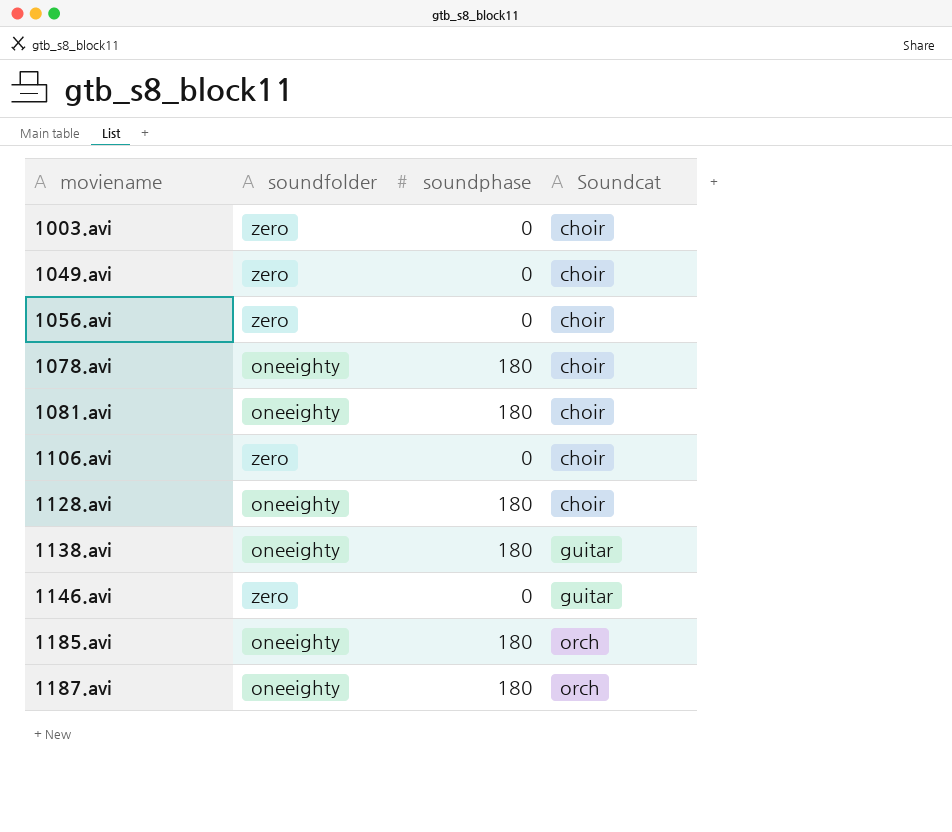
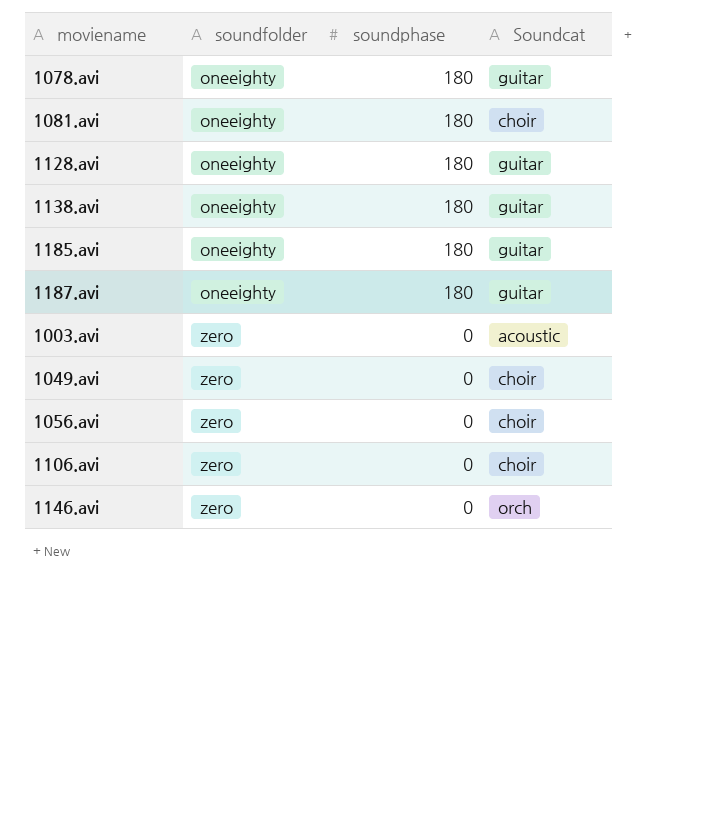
row order: moviename ascending -> soundfolder ascending
1078.avi | Soundcat: choir -> guitar
1128.avi | Soundcat: choir -> guitar
1185.avi | Soundcat: orch -> guitar
1187.avi | Soundcat: orch -> guitar
1003.avi | Soundcat: choir -> acoustic
1146.avi | Soundcat: guitar -> orch

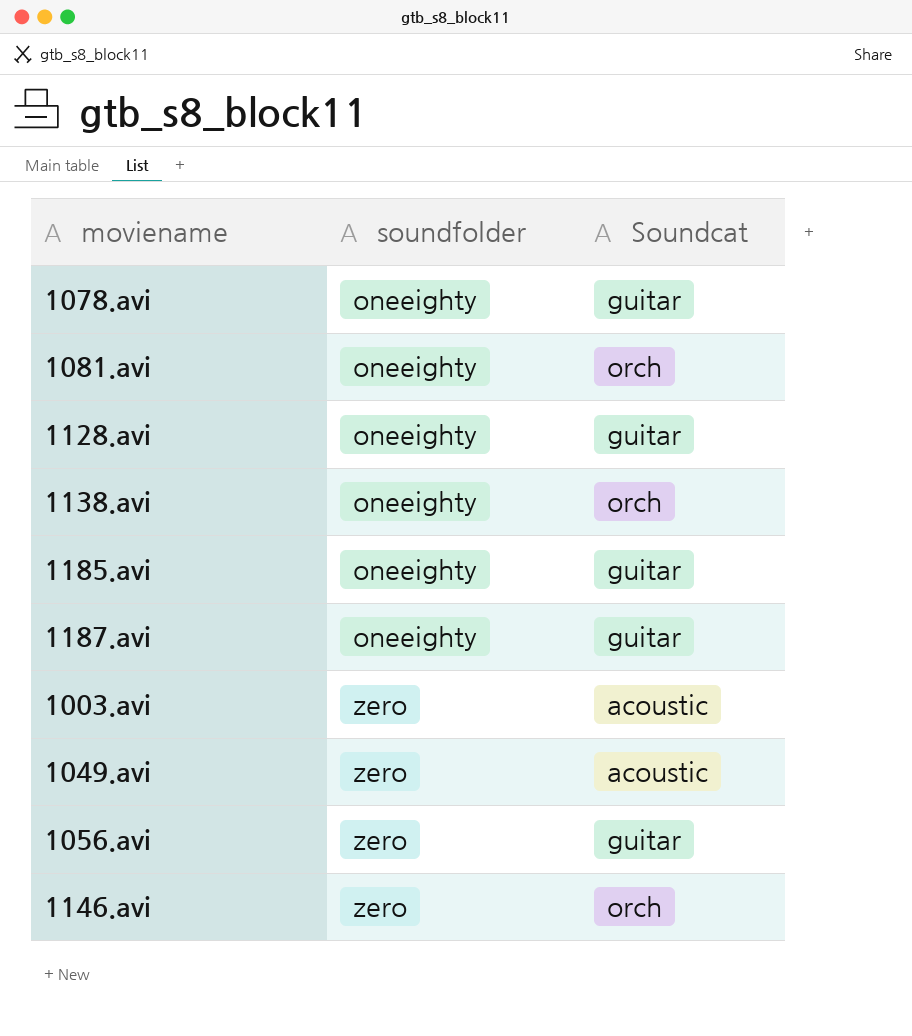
column soundphase | position: 3 -> none
row 1106.avi: zero | 0 | choir -> none
1081.avi | Soundcat: choir -> orch
1138.avi | Soundcat: guitar -> orch
1049.avi | Soundcat: choir -> acoustic
1056.avi | Soundcat: choir -> guitar

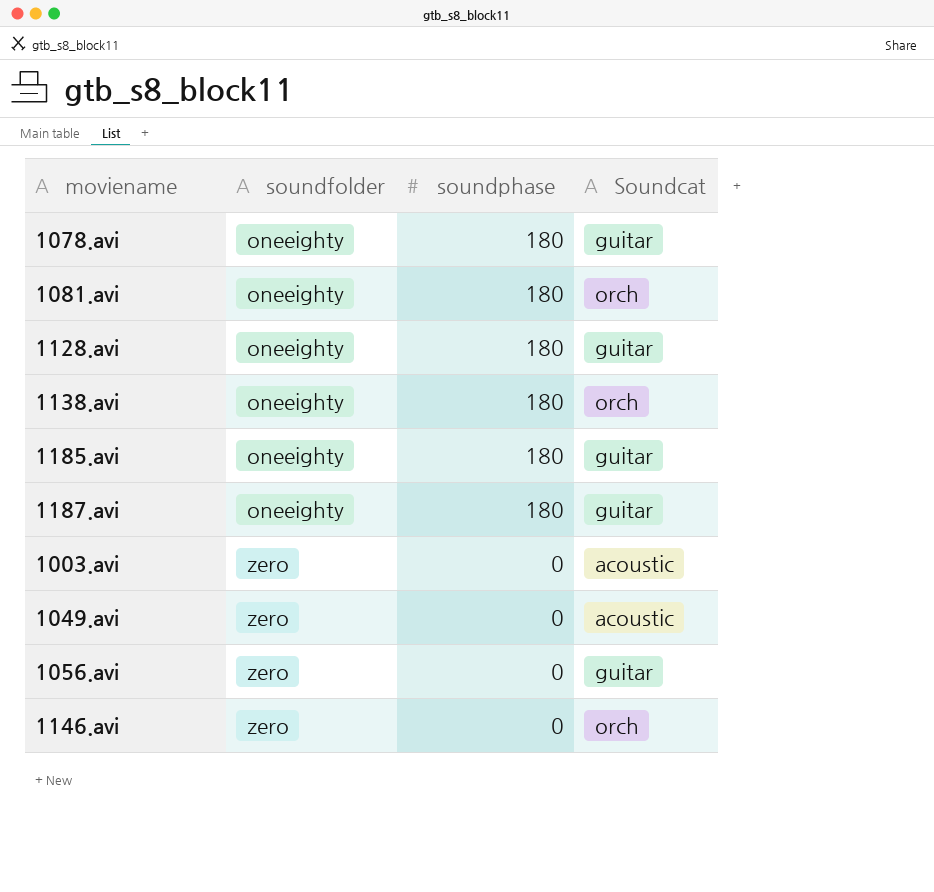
column soundphase | position: none -> 3

